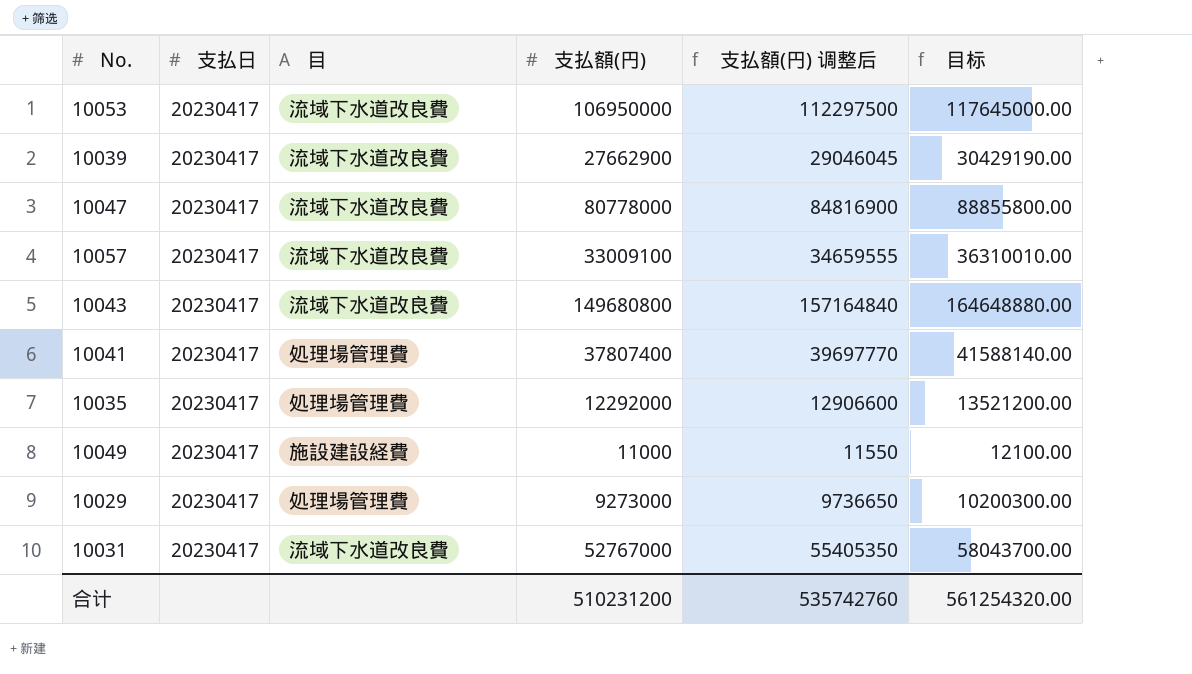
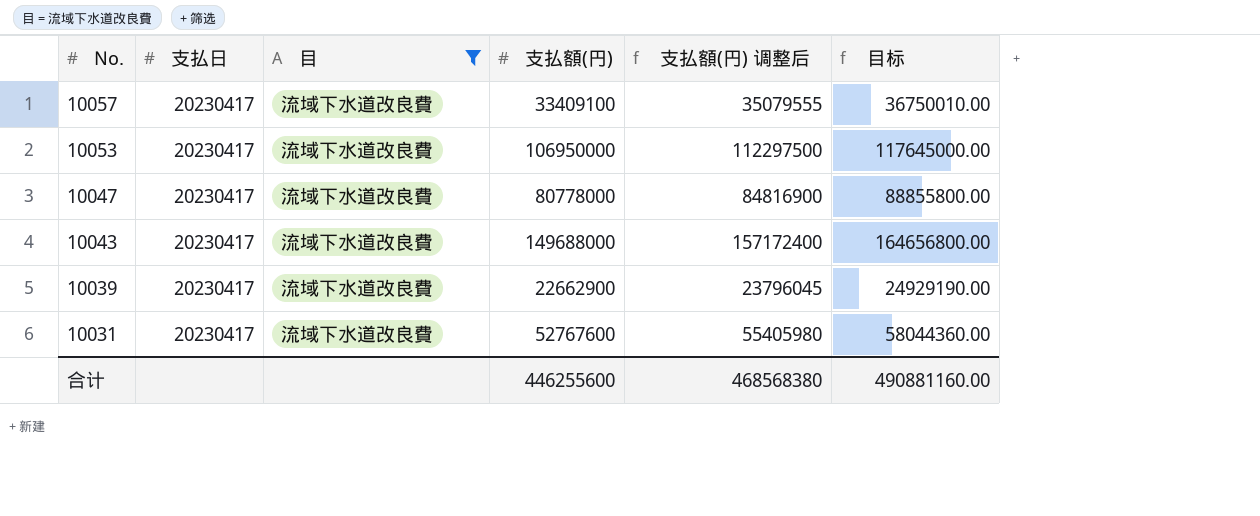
filter: none -> 目 = 流域下水道改良費
row order: none -> No. descending
10057 | 支払額(円): 33009100 -> 33409100
10057 | 支払額(円) 调整后: 34659555 -> 35079555
10057 | 目标: 36310010.00 -> 36750010.00
10043 | 支払額(円): 149680800 -> 149688000
10043 | 支払額(円) 调整后: 157164840 -> 157172400
10043 | 目标: 164648880.00 -> 164656800.00
10039 | 支払額(円): 27662900 -> 22662900
10039 | 支払額(円) 调整后: 29046045 -> 23796045
10039 | 目标: 30429190.00 -> 24929190.00
10031 | 支払額(円): 52767000 -> 52767600
10031 | 支払額(円) 调整后: 55405350 -> 55405980
10031 | 目标: 58043700.00 -> 58044360.00
合计 | 支払額(円): 510231200 -> 446255600
合计 | 支払額(円) 调整后: 535742760 -> 468568380
合计 | 目标: 561254320.00 -> 490881160.00

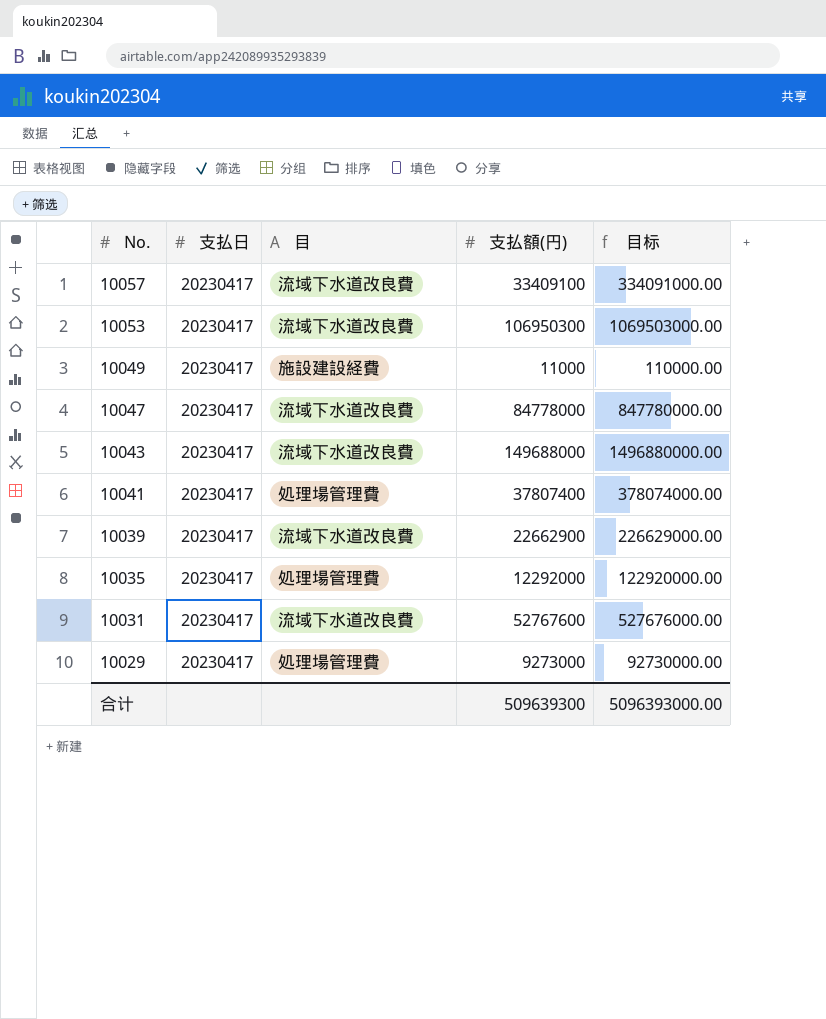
filter: 目 = 流域下水道改良費 -> none
column 支払額(円) 调整后 | formula: [支払額(円)] * 1.05 -> none
column 目标 | formula: [支払額(円)] * 1.1 -> [支払額(円)] * 10
10053 | 支払額(円): 106950000 -> 106950300
10047 | 支払額(円): 80778000 -> 84778000
合计 | 支払額(円): 446255600 -> 509639300
合计 | 目标: 490881160.00 -> 5096393000.00

